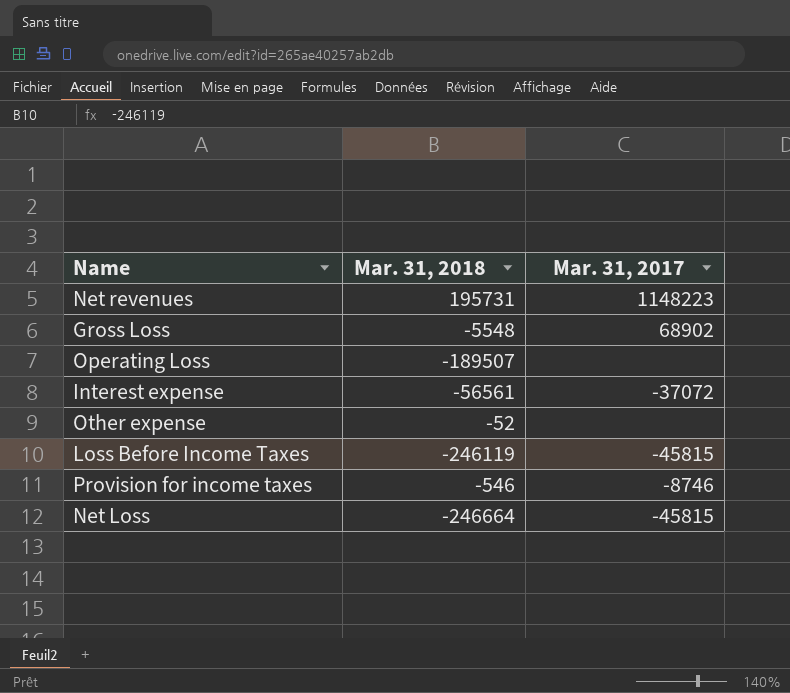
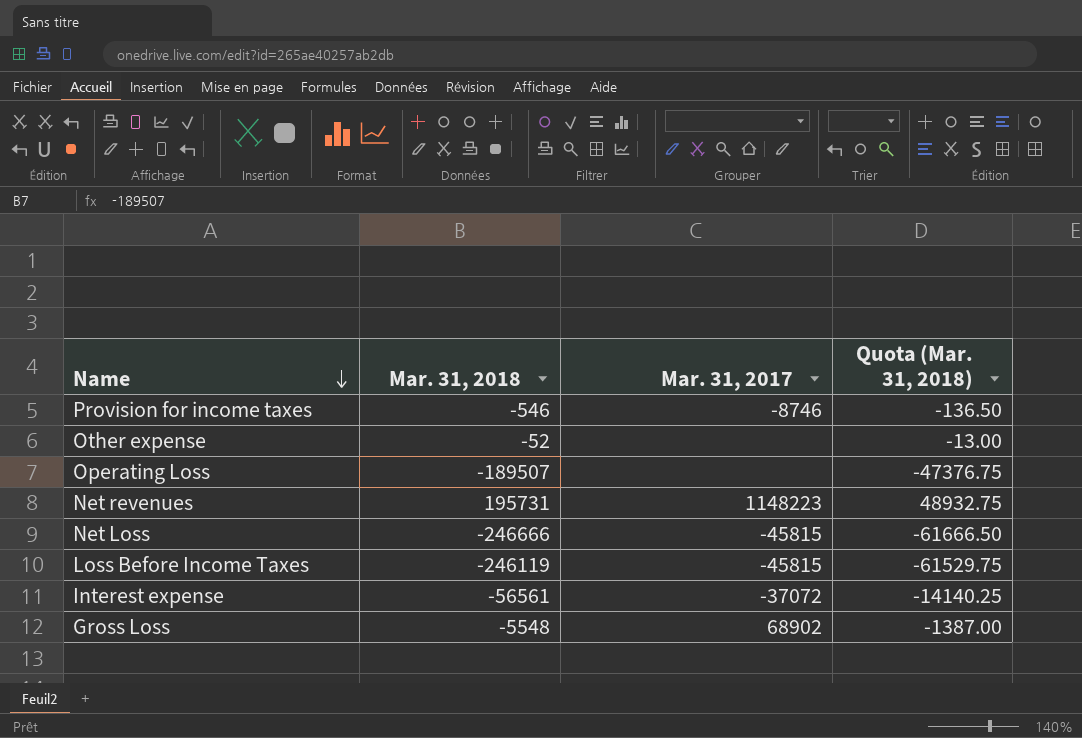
row order: none -> Name descending
column Quota (Mar. 31, 2018) | formula: none -> [Mar. 31, 2018] * 0.25
Net Loss | Mar. 31, 2018: -246664 -> -246666

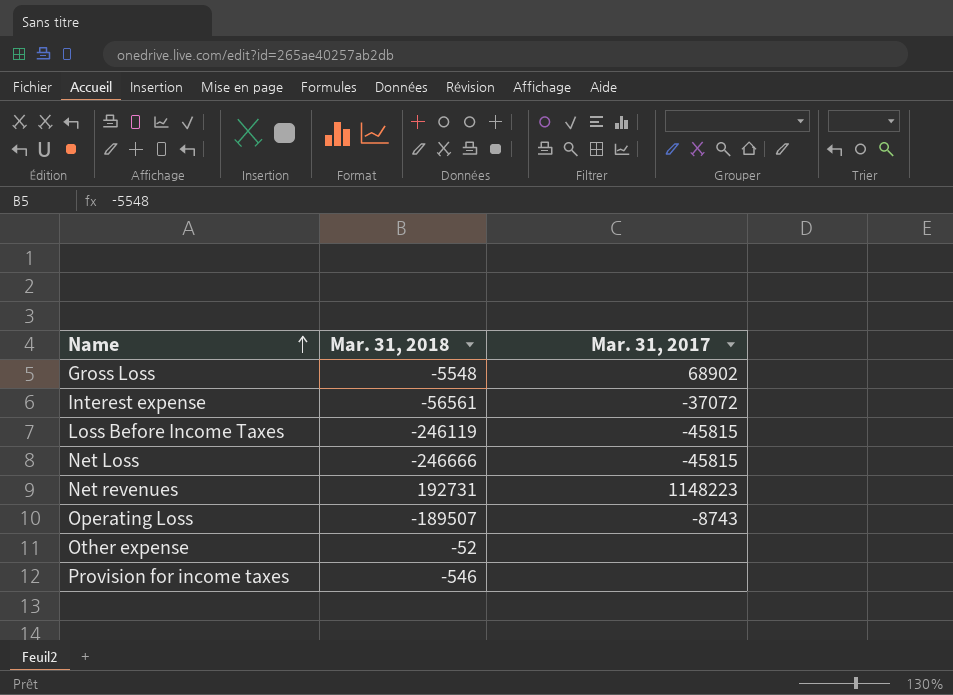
row order: Name descending -> Name ascending
column Quota (Mar. 31, 2018) | formula: [Mar. 31, 2018] * 0.25 -> none
Net revenues | Mar. 31, 2018: 195731 -> 192731
Operating Loss | Mar. 31, 2017: none -> -8743
Provision for income taxes | Mar. 31, 2017: -8746 -> none

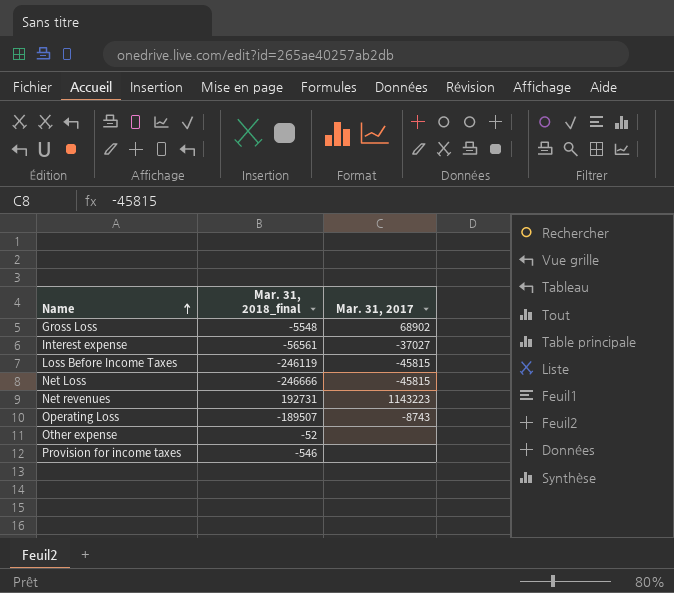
column name: Mar. 31, 2018 -> Mar. 31, 2018_final
Interest expense | Mar. 31, 2017: -37072 -> -37027
Net revenues | Mar. 31, 2017: 1148223 -> 1143223

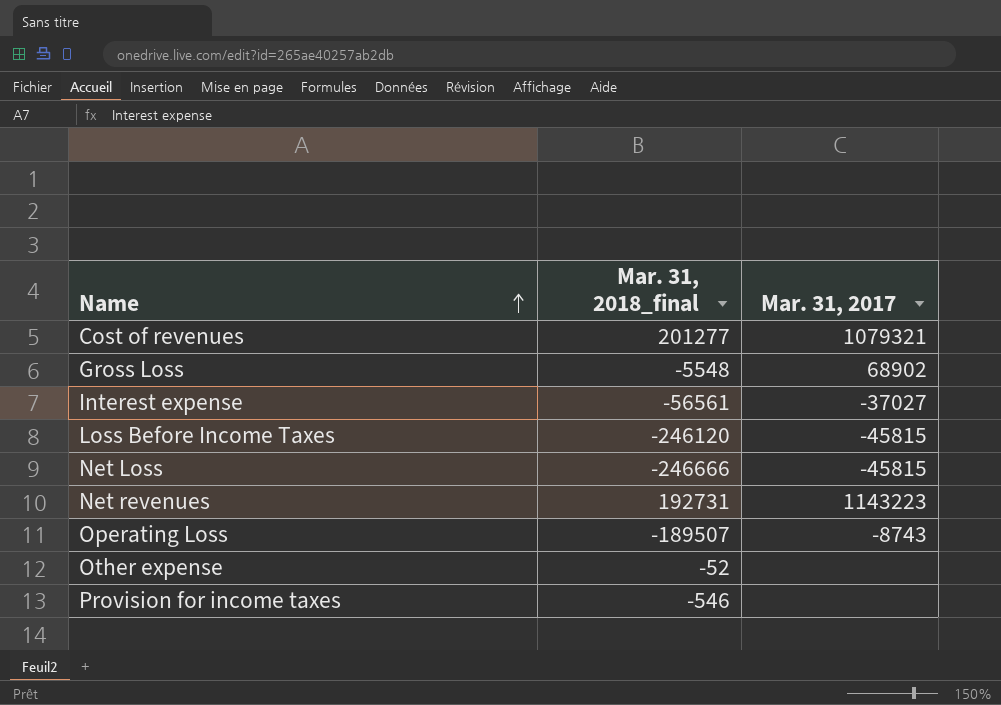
row Cost of revenues: none -> 201277 | 1079321
Loss Before Income Taxes | Mar. 31, 2018_final: -246119 -> -246120

